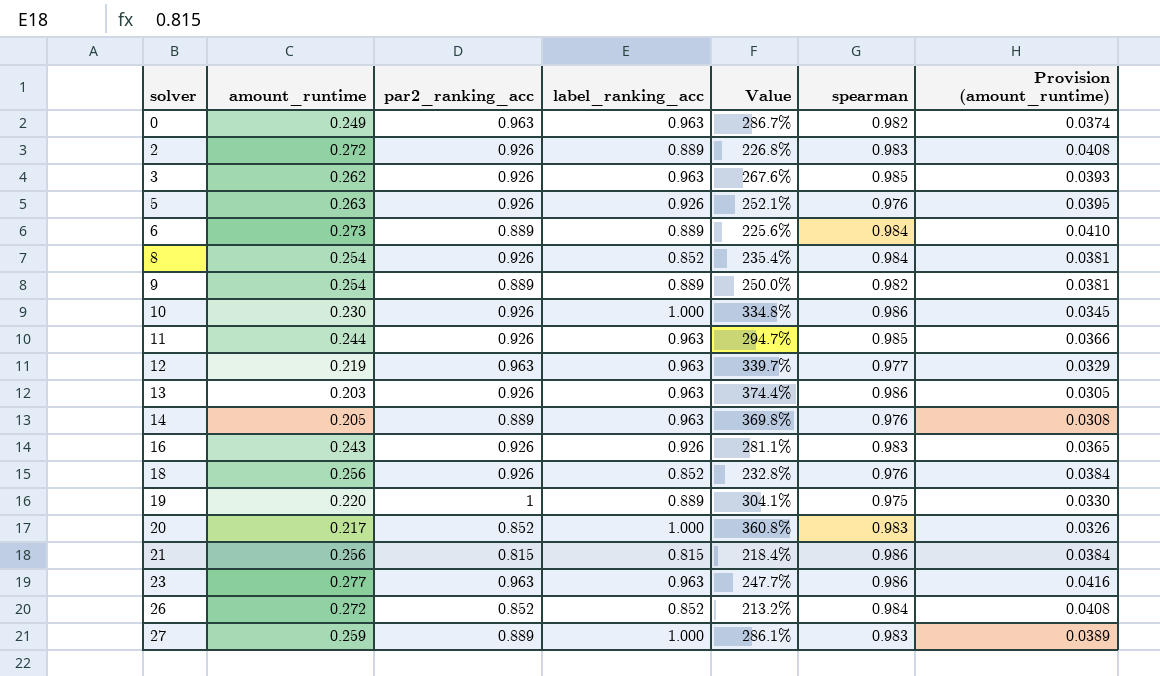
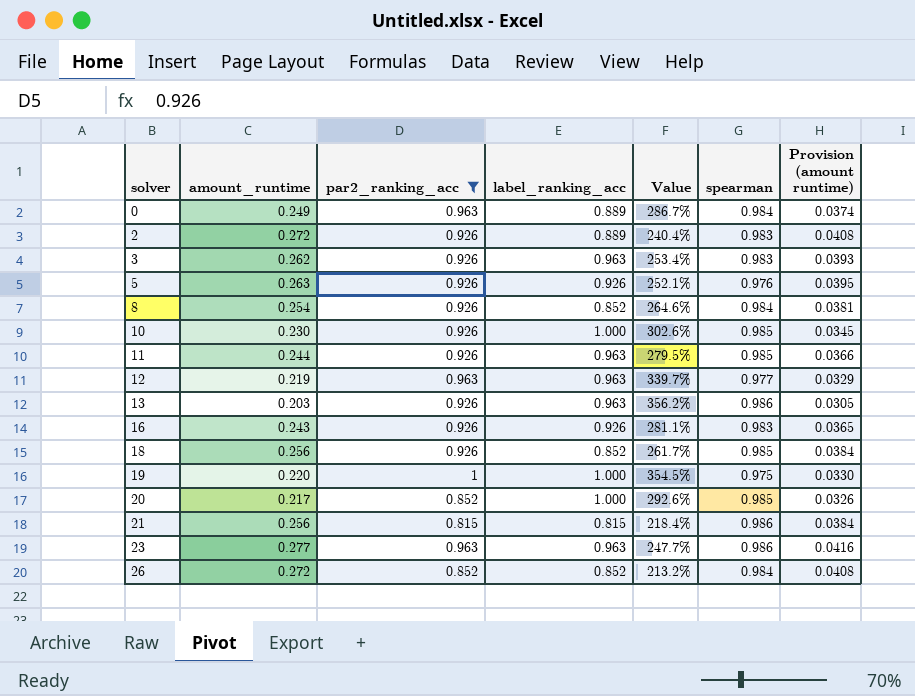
filter: none -> par2_ranking_acc != 0.889
column Value | formula: ([label_ranking_acc] - [amount_runtime]) / [amount_runtime] -> ([par2_ranking_acc] - [amount_runtime]) / [amount_runtime]
column name: Provision (amount_runtime) -> Provision (amount runtime)
0 | label_ranking_acc: 0.963 -> 0.889
0 | spearman: 0.982 -> 0.984
3 | spearman: 0.985 -> 0.983
10 | spearman: 0.986 -> 0.985
18 | spearman: 0.976 -> 0.985
19 | label_ranking_acc: 0.889 -> 1.000
20 | spearman: 0.983 -> 0.985

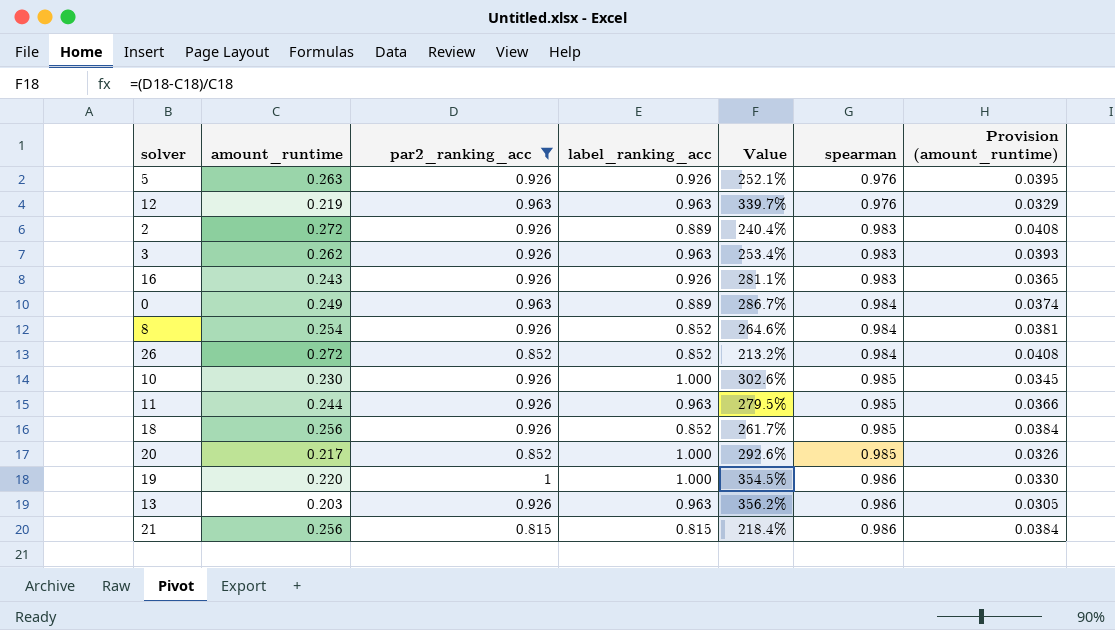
row order: solver ascending -> spearman ascending
column name: Provision (amount runtime) -> Provision (amount_runtime)
row 23: 0.277 | 0.963 | 0.963 | 247.7% | 0.986 | 0.0416 -> none
12 | spearman: 0.977 -> 0.976
19 | spearman: 0.975 -> 0.986

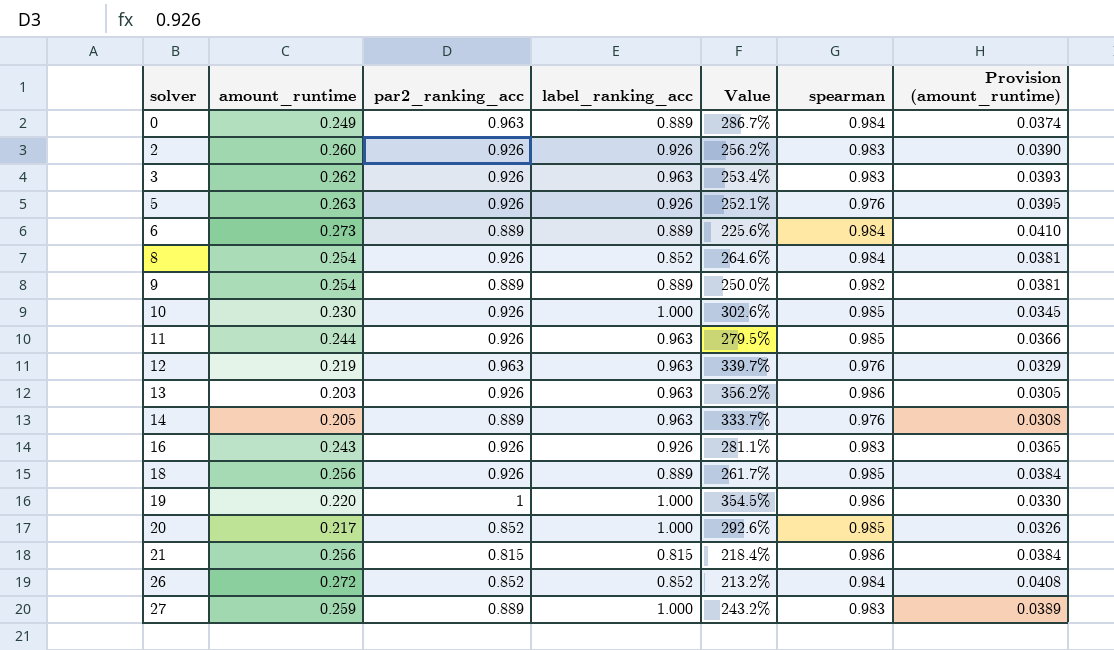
filter: par2_ranking_acc != 0.889 -> none
row order: spearman ascending -> solver ascending
2 | amount_runtime: 0.272 -> 0.260
2 | label_ranking_acc: 0.889 -> 0.926
2 | Value: 240.4% -> 256.2%
2 | Provision (amount_runtime): 0.0408 -> 0.0390
18 | label_ranking_acc: 0.852 -> 0.889

